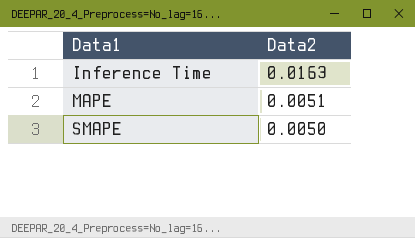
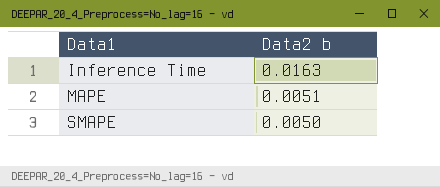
column name: Data2 -> Data2 b

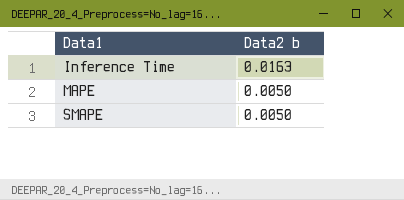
MAPE | Data2 b: 0.0051 -> 0.0050

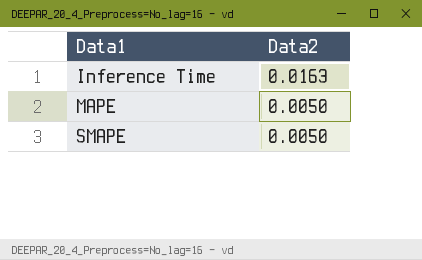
column name: Data2 b -> Data2

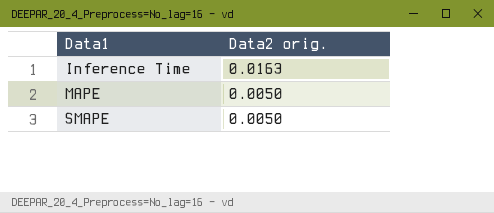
column name: Data2 -> Data2 orig.

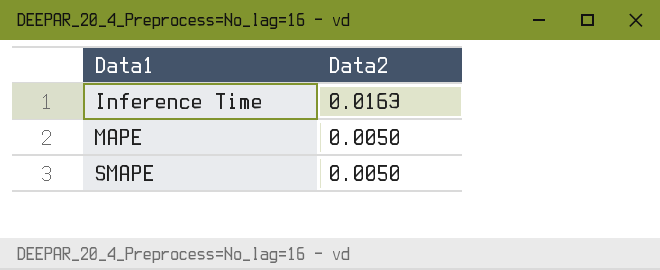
column name: Data2 orig. -> Data2

